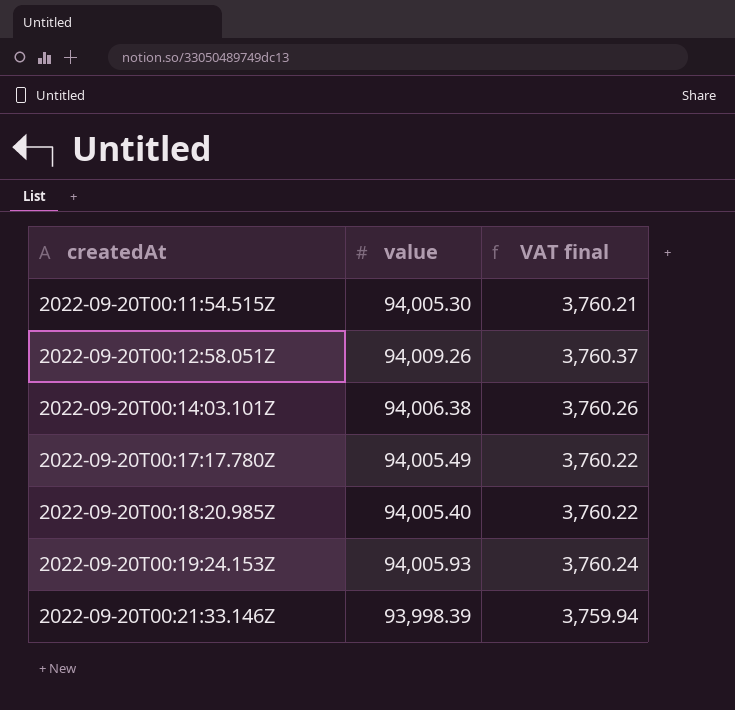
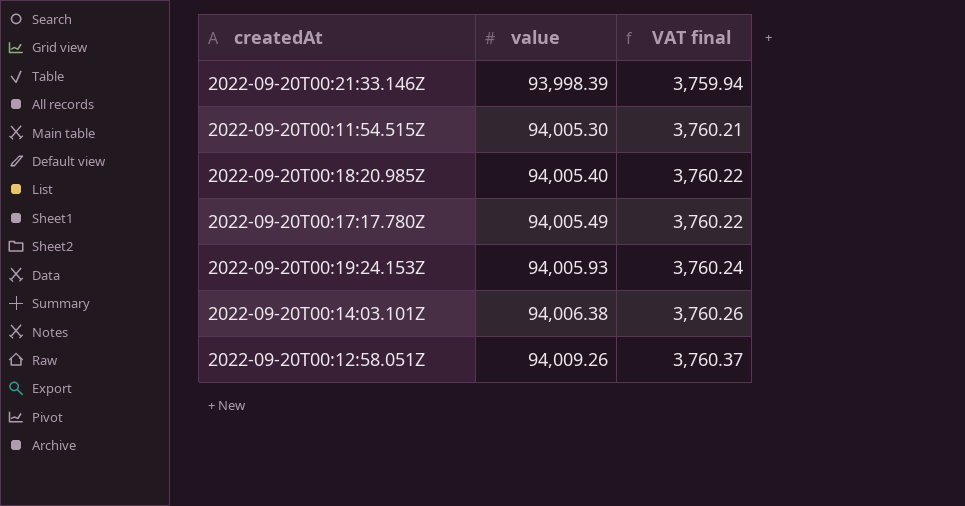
row order: createdAt ascending -> value ascending

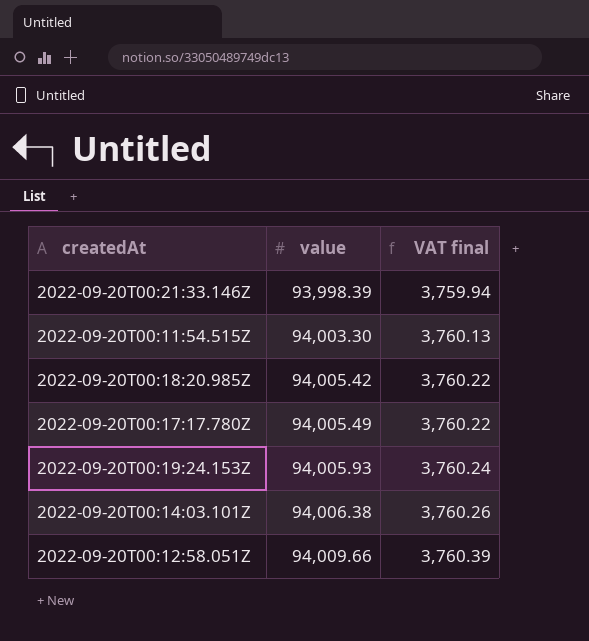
2022-09-20T00:11:54.515Z | value: 94,005.30 -> 94,003.30
2022-09-20T00:11:54.515Z | VAT final: 3,760.21 -> 3,760.13
2022-09-20T00:18:20.985Z | value: 94,005.40 -> 94,005.42
2022-09-20T00:12:58.051Z | value: 94,009.26 -> 94,009.66
2022-09-20T00:12:58.051Z | VAT final: 3,760.37 -> 3,760.39

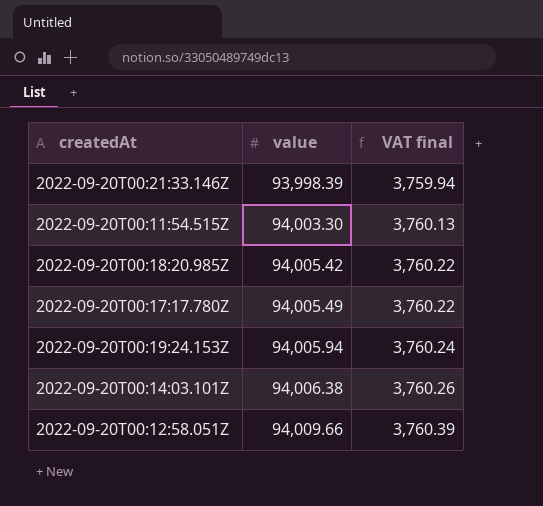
2022-09-20T00:19:24.153Z | value: 94,005.93 -> 94,005.94

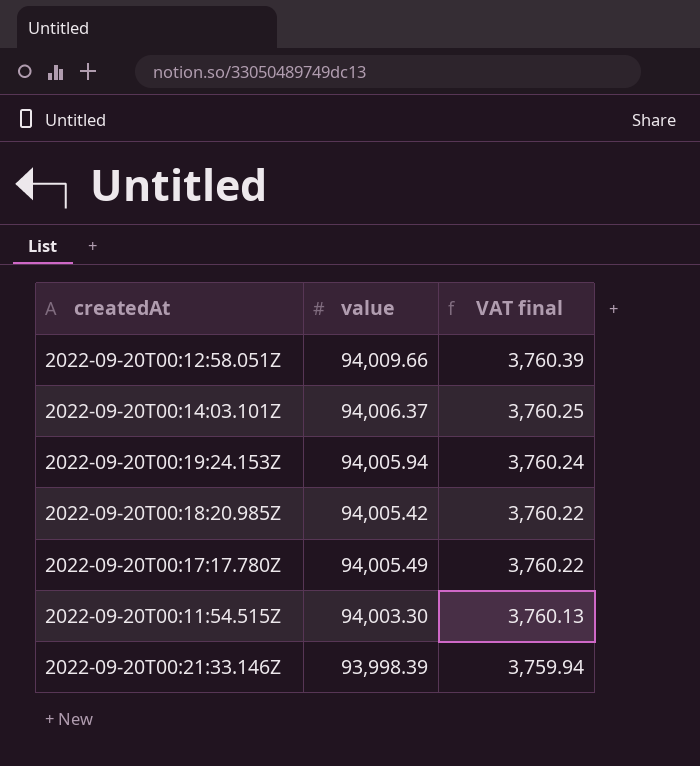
row order: value ascending -> VAT final descending
2022-09-20T00:14:03.101Z | value: 94,006.38 -> 94,006.37
2022-09-20T00:14:03.101Z | VAT final: 3,760.26 -> 3,760.25

